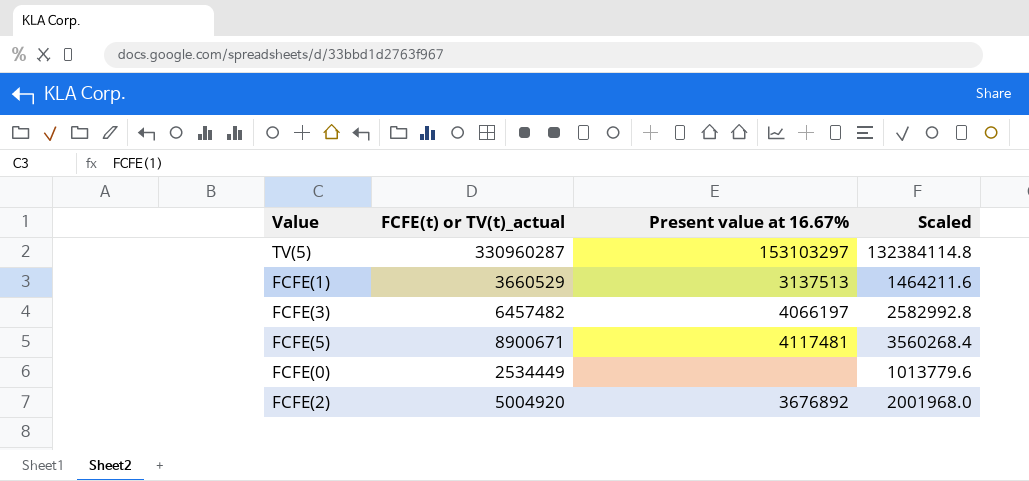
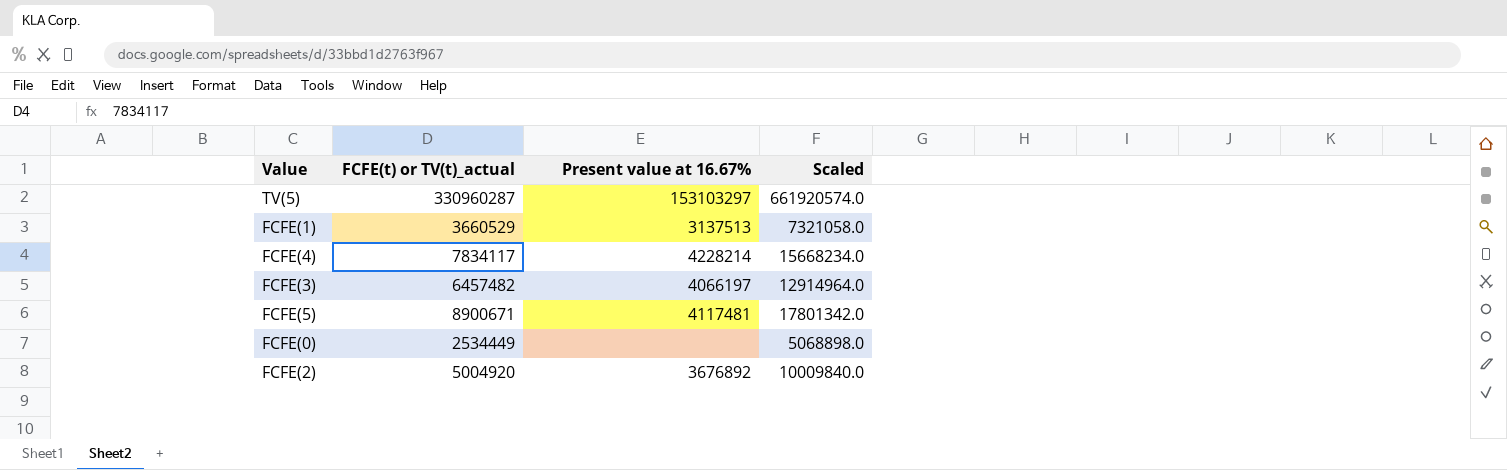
column Scaled | formula: [FCFE(t) or TV(t)_actual] * 0.4 -> [FCFE(t) or TV(t)_actual] * 2
row FCFE(4): none -> 7834117 | 4228214 | 15668234.0

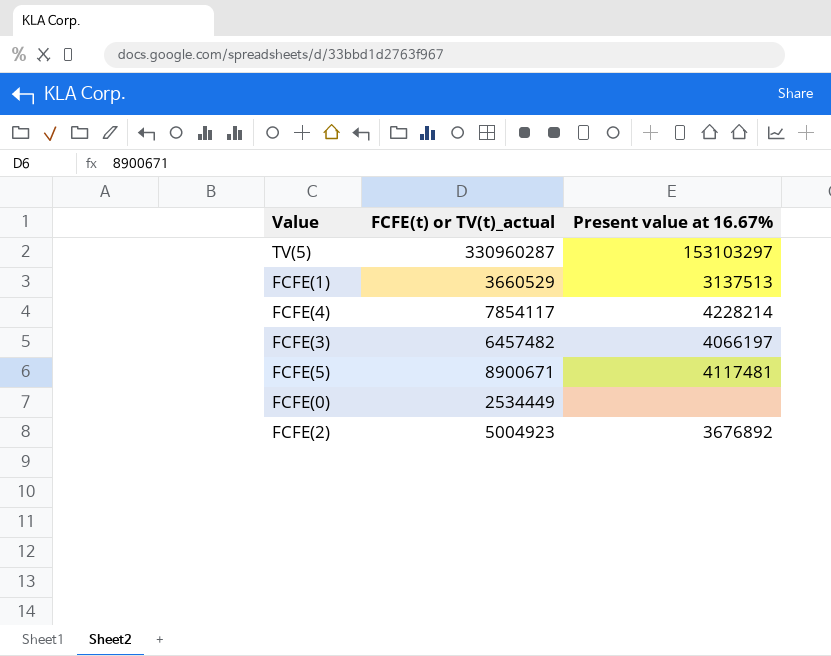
column Scaled | formula: [FCFE(t) or TV(t)_actual] * 2 -> none
FCFE(4) | FCFE(t) or TV(t)_actual: 7834117 -> 7854117
FCFE(2) | FCFE(t) or TV(t)_actual: 5004920 -> 5004923

